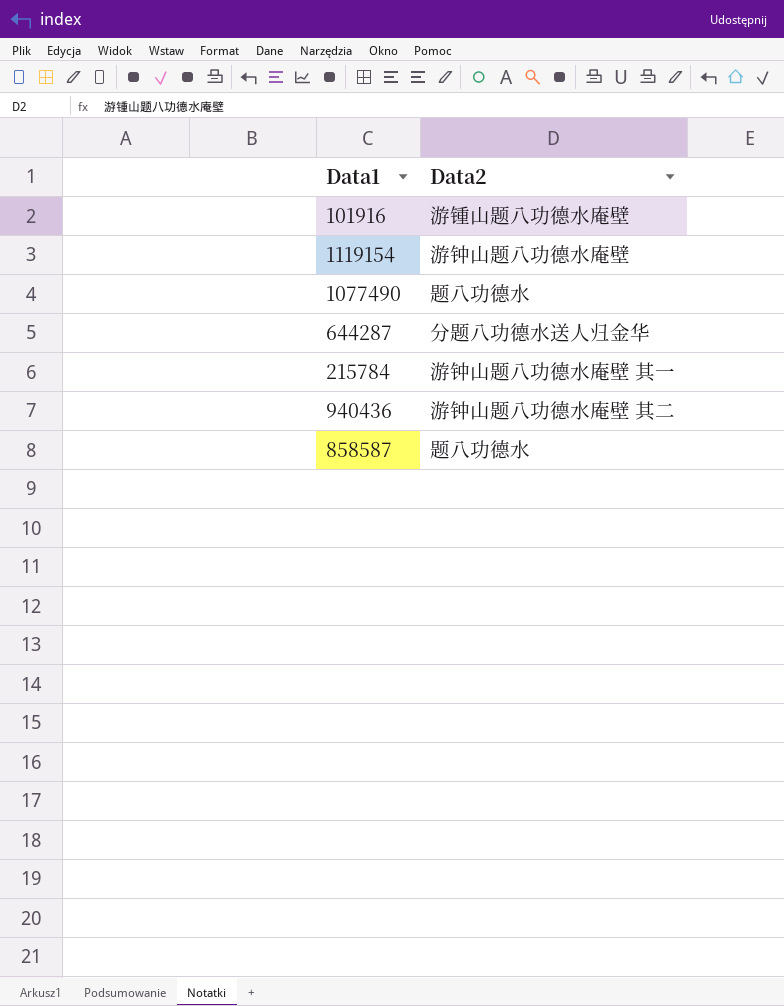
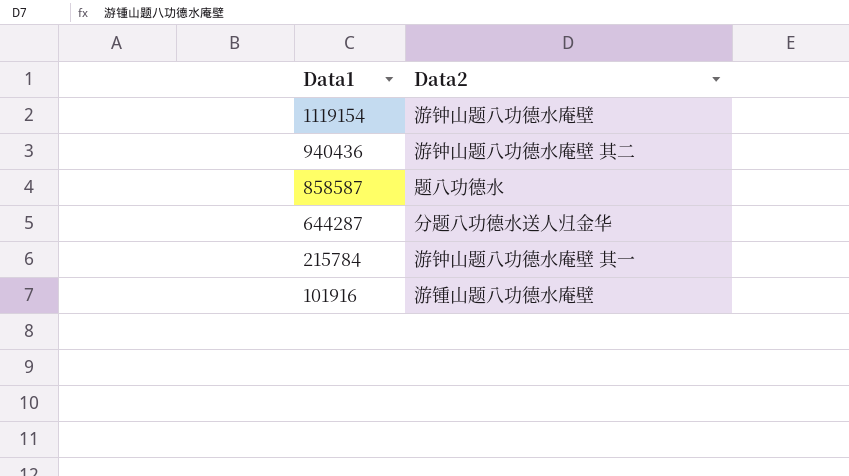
row order: none -> Data1 descending
row 1077490: 题八功德水 -> none

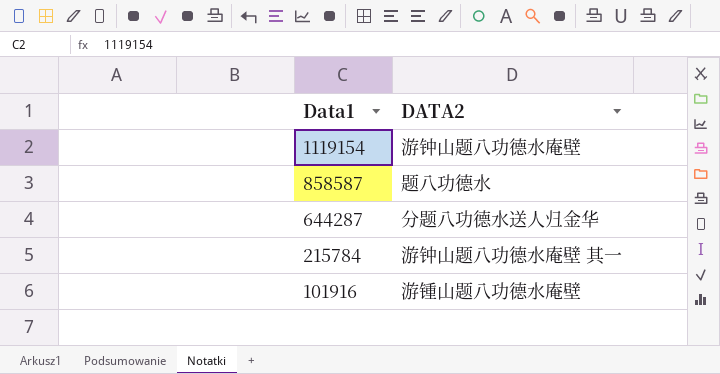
column name: Data2 -> DATA2
row 940436: 游钟山题八功德水庵壁 其二 -> none

